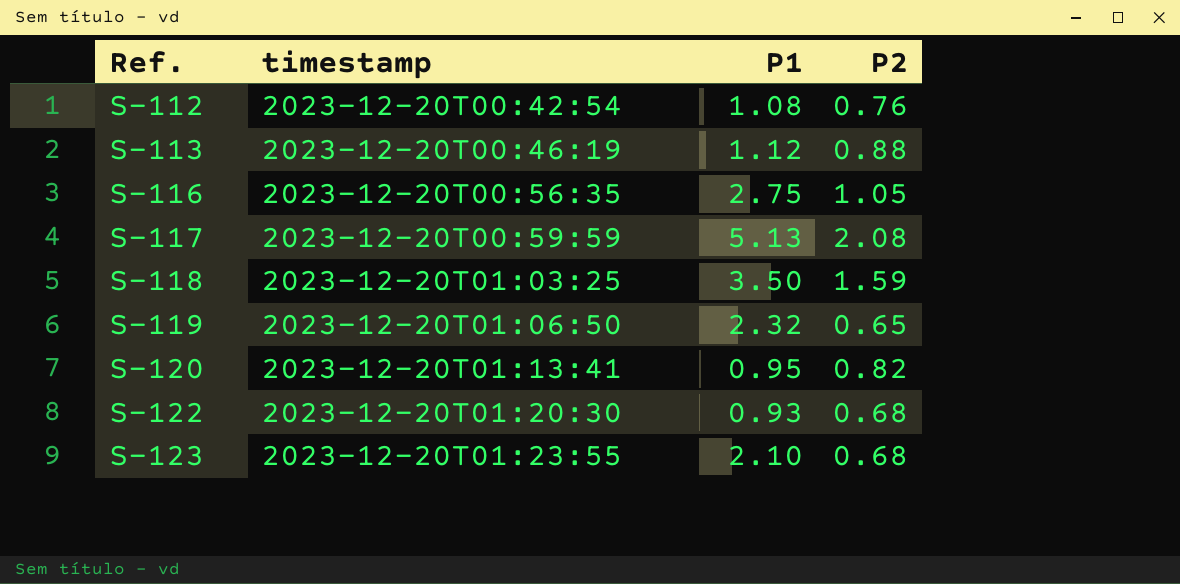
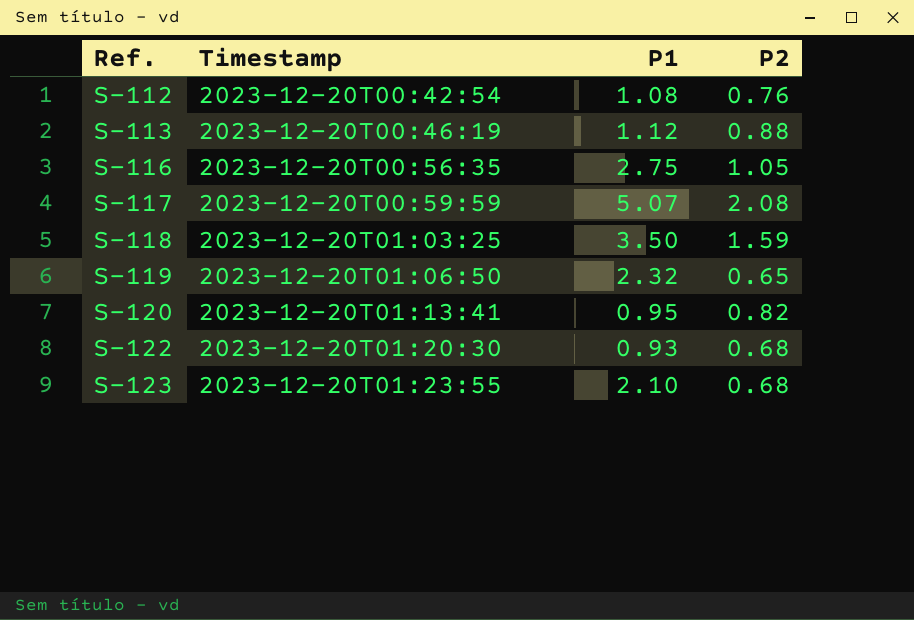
column name: timestamp -> Timestamp
S-117 | P1: 5.13 -> 5.07

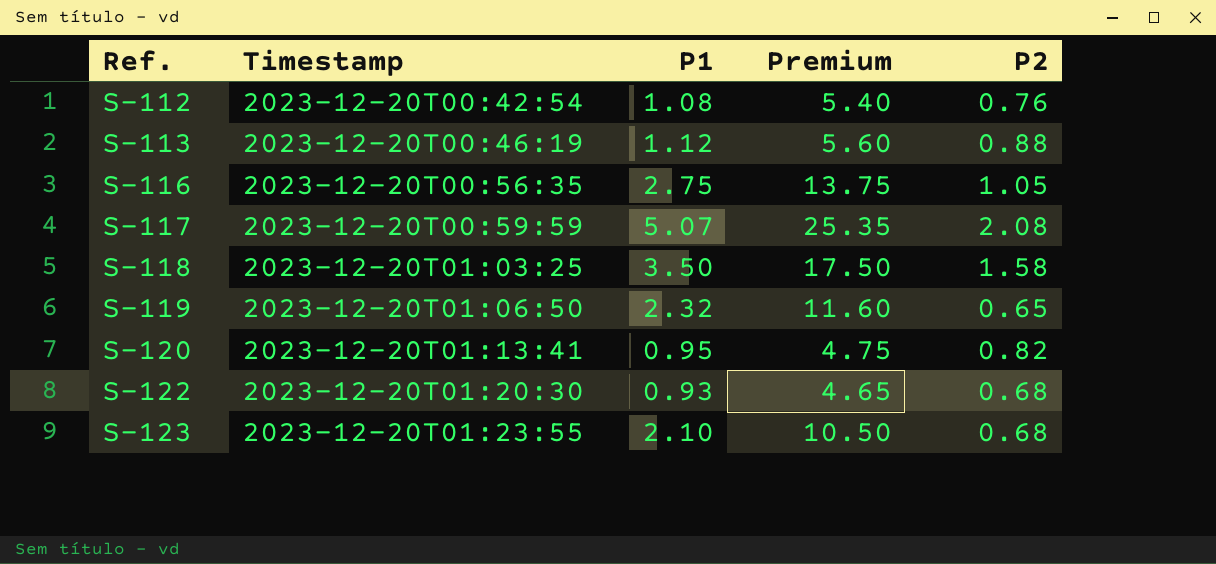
column Premium | formula: none -> [P1] * 5
S-118 | P2: 1.59 -> 1.58

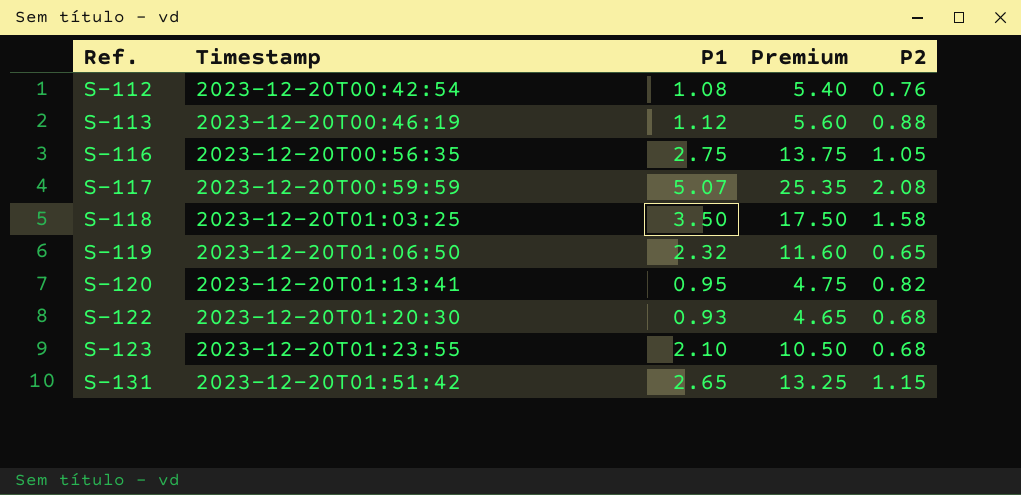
row S-131: none -> 2023-12-20T01:51:42 | 2.65 | 13.25 | 1.15

